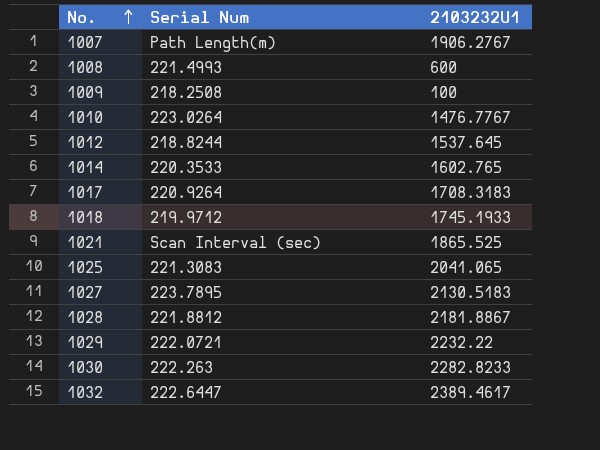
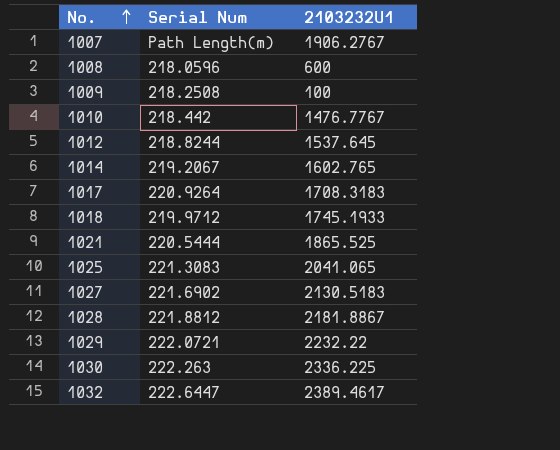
1008 | Serial Num: 221.4993 -> 218.0596
1010 | Serial Num: 223.0264 -> 218.442
1014 | Serial Num: 220.3533 -> 219.2067
1021 | Serial Num: Scan Interval (sec) -> 220.5444
1027 | Serial Num: 223.7895 -> 221.6902
1030 | 2103232U1: 2282.8233 -> 2336.225

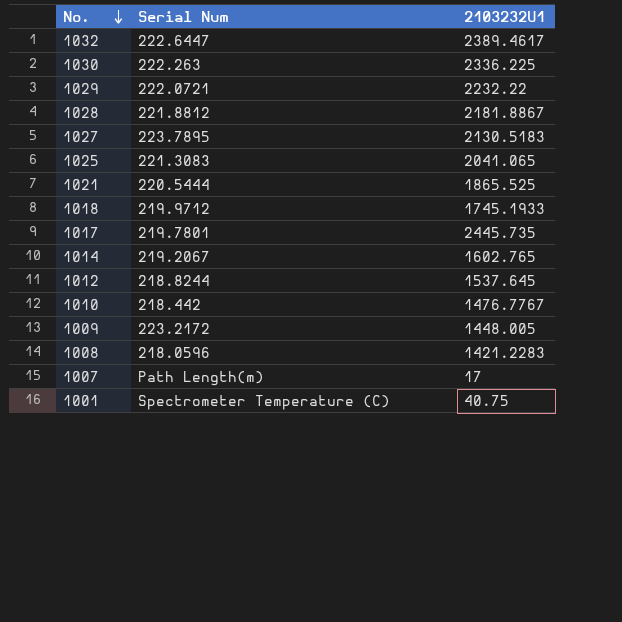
row order: No. ascending -> No. descending
1027 | Serial Num: 221.6902 -> 223.7895
1017 | Serial Num: 220.9264 -> 219.7801
1017 | 2103232U1: 1708.3183 -> 2445.735
1009 | Serial Num: 218.2508 -> 223.2172
1009 | 2103232U1: 100 -> 1448.005
1008 | 2103232U1: 600 -> 1421.2283
1007 | 2103232U1: 1906.2767 -> 17
row 1001: none -> Spectrometer Temperature (C) | 40.75

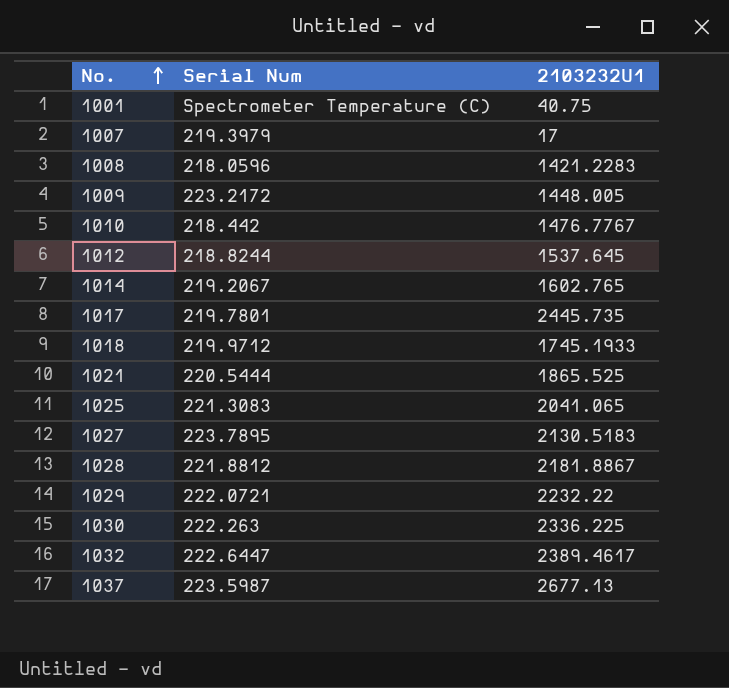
row order: No. descending -> No. ascending
1007 | Serial Num: Path Length(m) -> 219.3979
row 1037: none -> 223.5987 | 2677.13

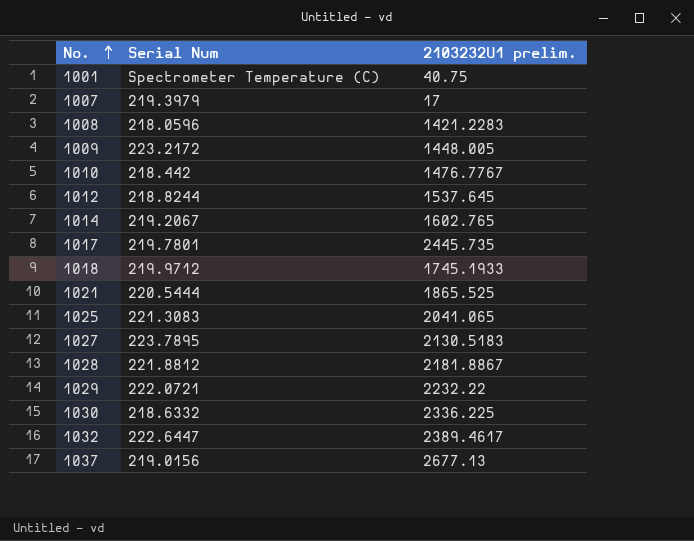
column name: 2103232U1 -> 2103232U1 prelim.
1030 | Serial Num: 222.263 -> 218.6332
1037 | Serial Num: 223.5987 -> 219.0156

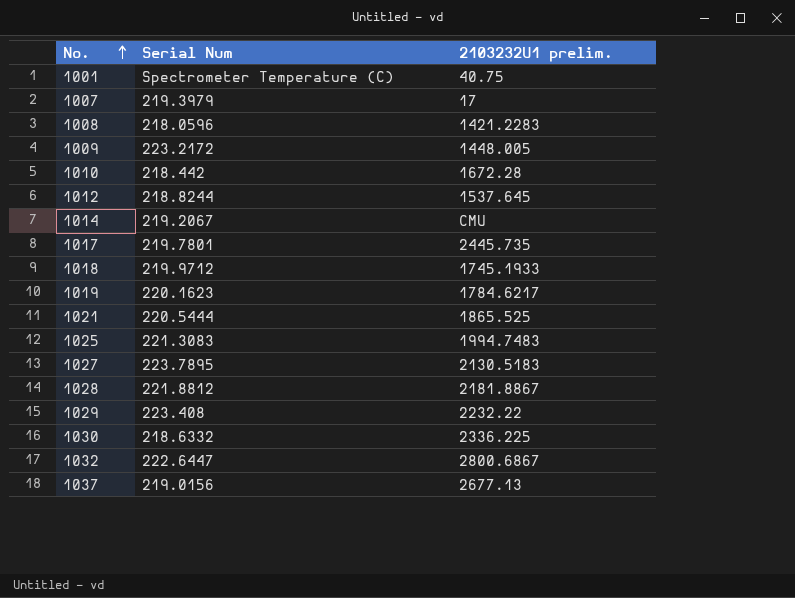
1010 | 2103232U1 prelim.: 1476.7767 -> 1672.28
1014 | 2103232U1 prelim.: 1602.765 -> CMU
row 1019: none -> 220.1623 | 1784.6217
1025 | 2103232U1 prelim.: 2041.065 -> 1994.7483
1029 | Serial Num: 222.0721 -> 223.408
1032 | 2103232U1 prelim.: 2389.4617 -> 2800.6867

